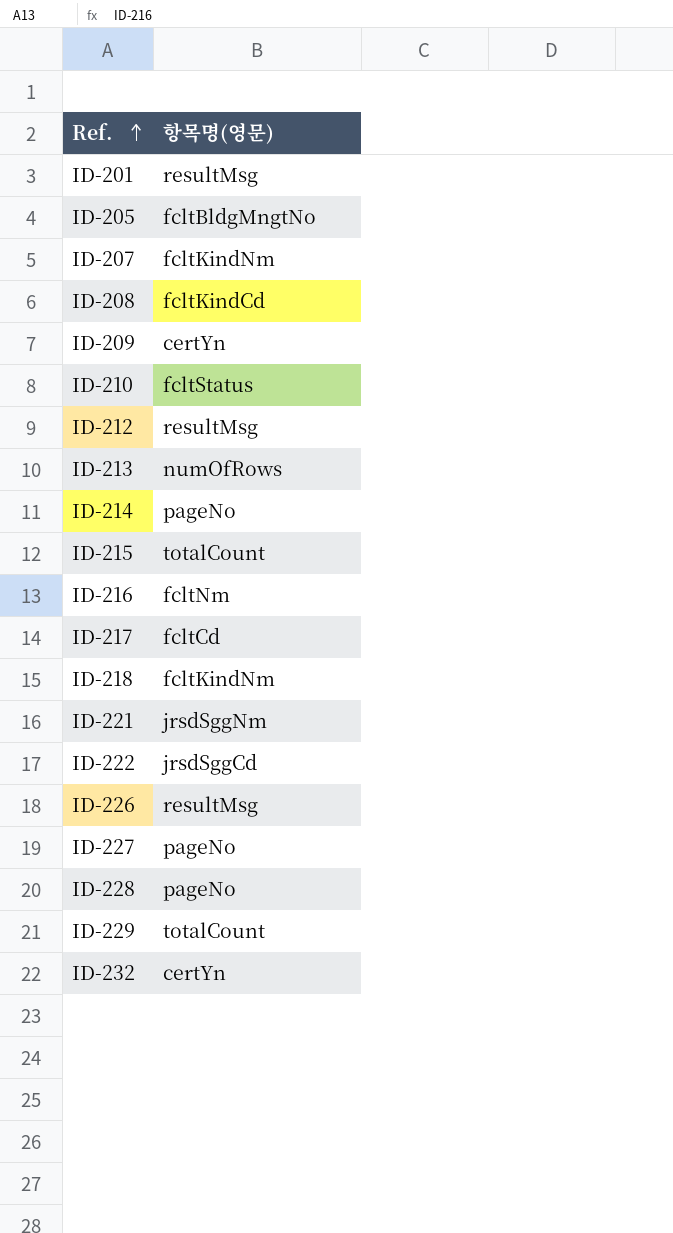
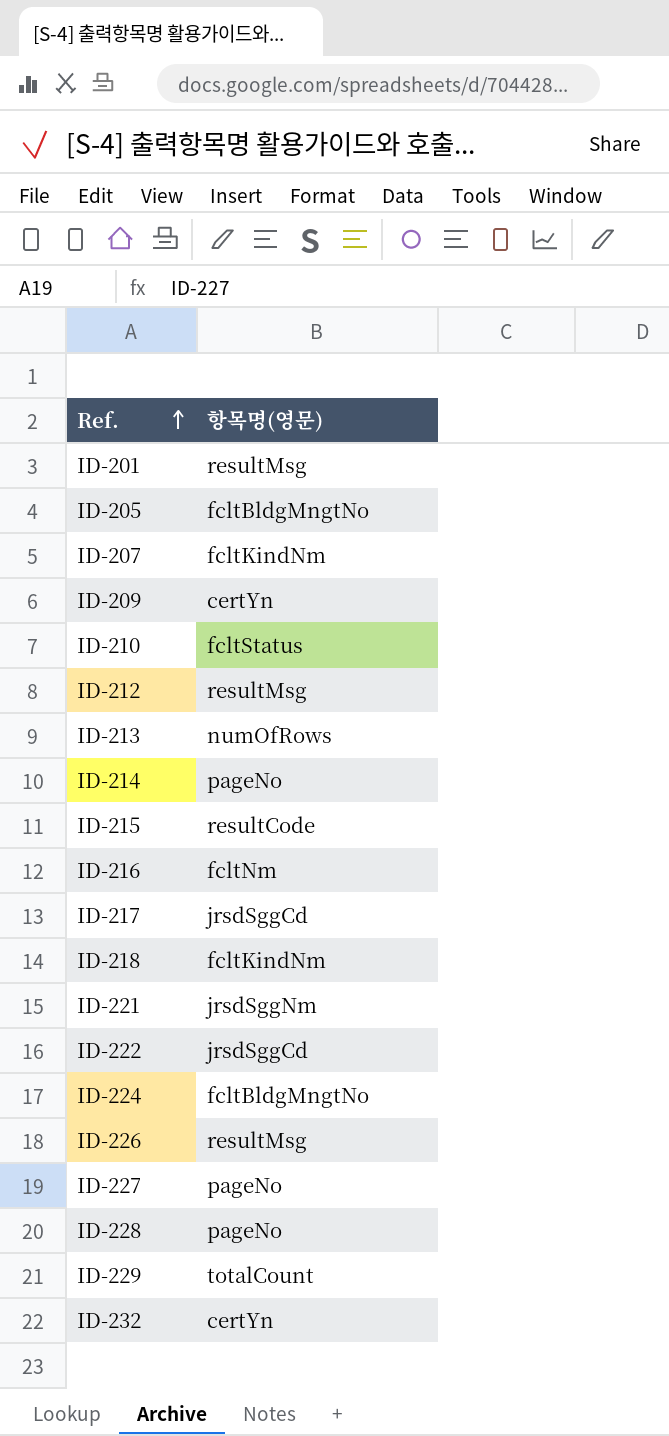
row ID-208: fcltKindCd -> none
ID-215 | 항목명(영문): totalCount -> resultCode
ID-217 | 항목명(영문): fcltCd -> jrsdSggCd
row ID-224: none -> fcltBldgMngtNo

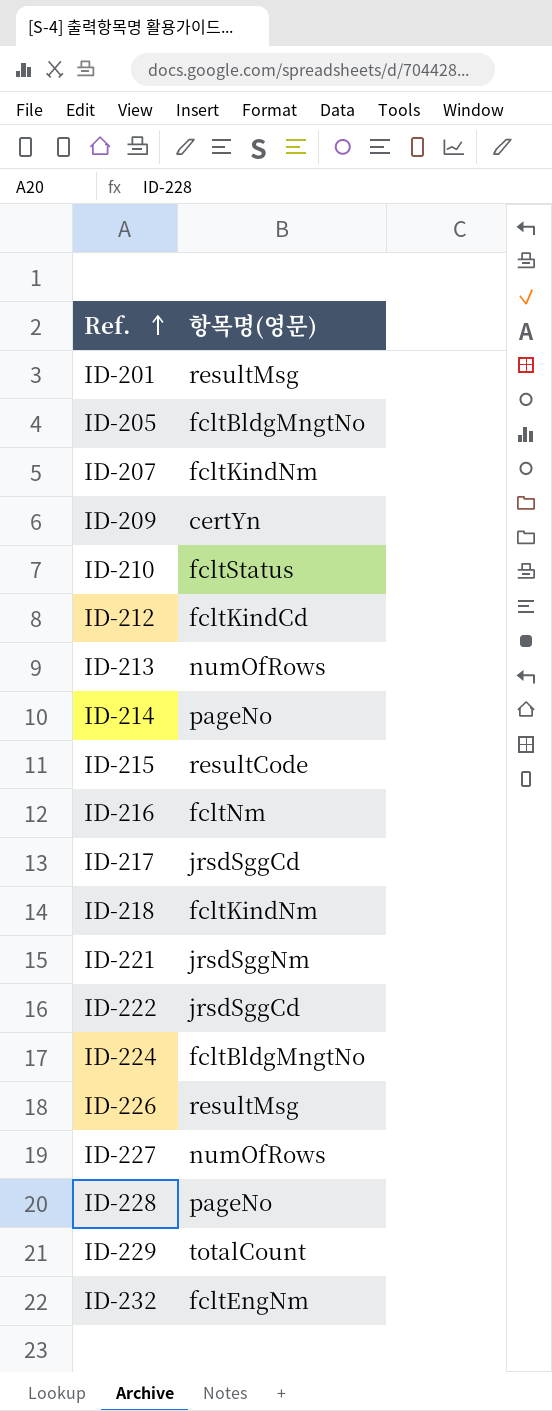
ID-212 | 항목명(영문): resultMsg -> fcltKindCd
ID-227 | 항목명(영문): pageNo -> numOfRows
ID-232 | 항목명(영문): certYn -> fcltEngNm

